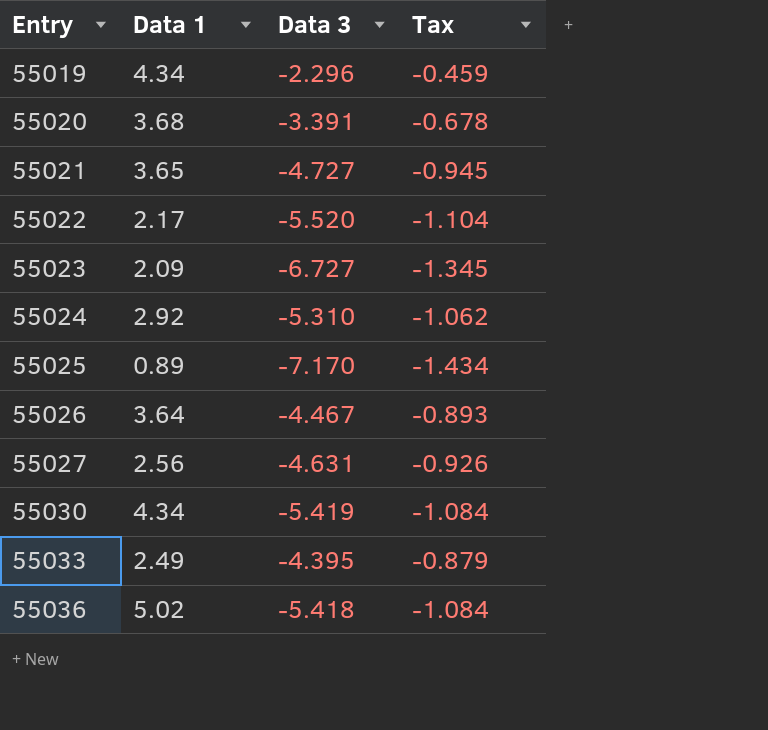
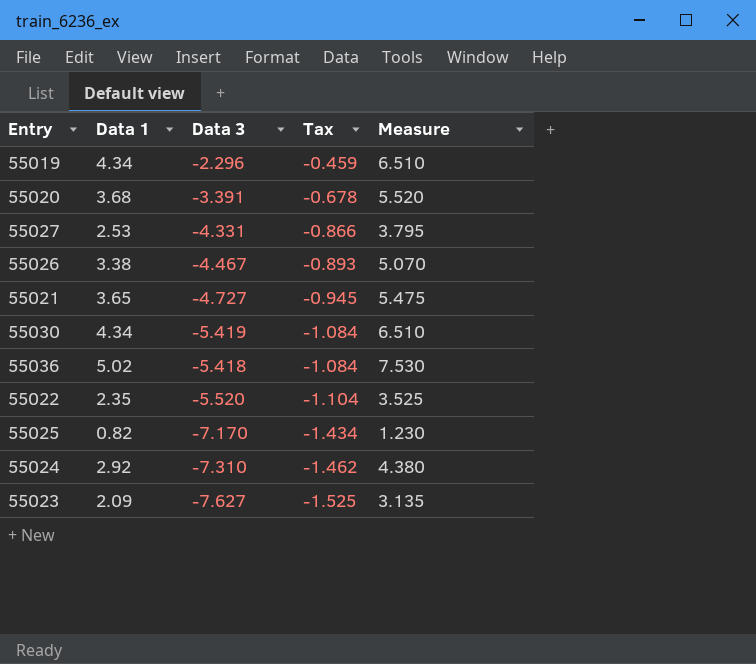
row order: Entry ascending -> Tax descending
column Measure | formula: none -> [Data 1] * 1.5
row 55033: 2.49 | -4.395 | -0.879 -> none
55027 | Data 1: 2.56 -> 2.53
55027 | Data 3: -4.631 -> -4.331
55027 | Tax: -0.926 -> -0.866
55026 | Data 1: 3.64 -> 3.38
55022 | Data 1: 2.17 -> 2.35
55025 | Data 1: 0.89 -> 0.82
55024 | Data 3: -5.310 -> -7.310
55024 | Tax: -1.062 -> -1.462
55023 | Data 3: -6.727 -> -7.627
55023 | Tax: -1.345 -> -1.525

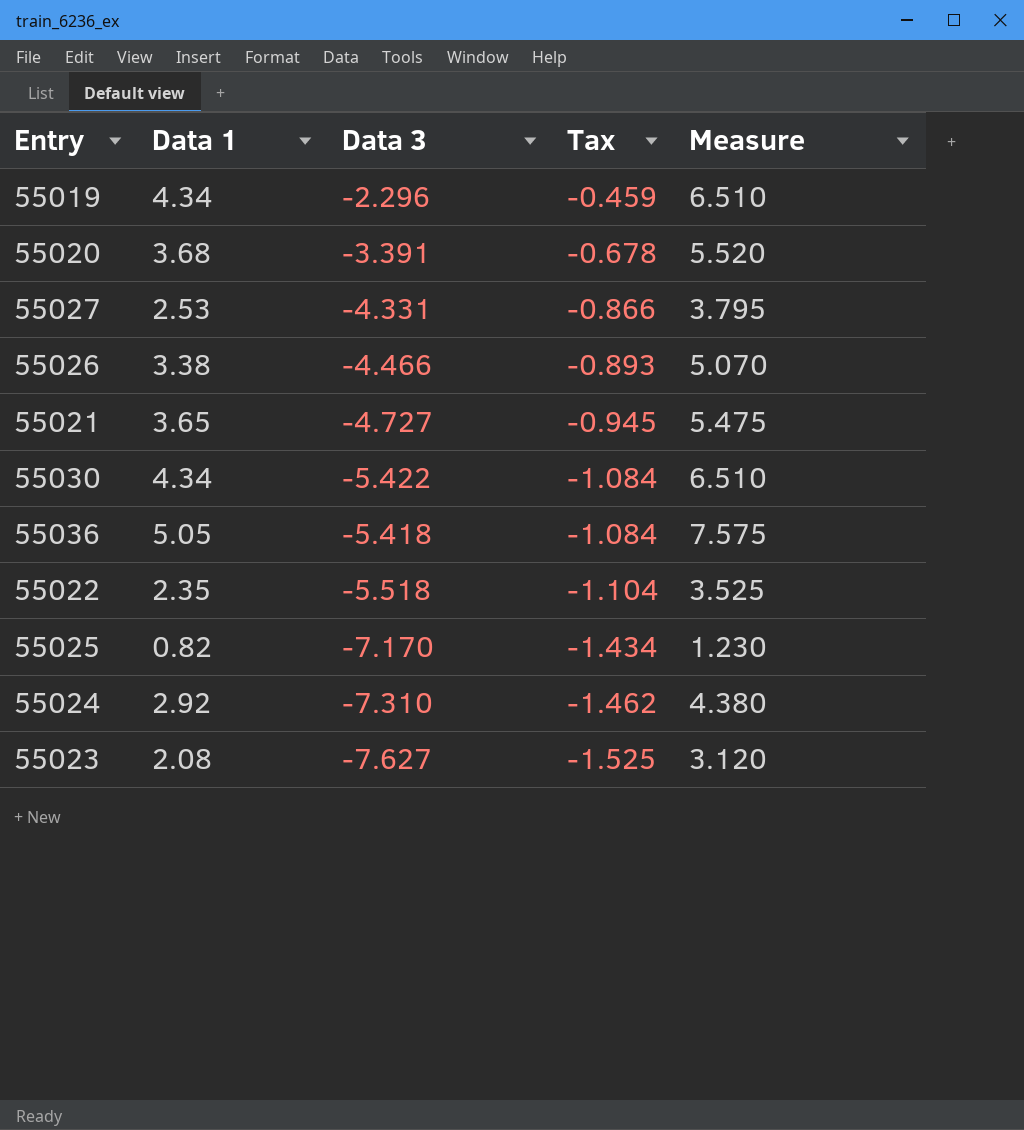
55026 | Data 3: -4.467 -> -4.466
55030 | Data 3: -5.419 -> -5.422
55036 | Data 1: 5.02 -> 5.05
55036 | Measure: 7.530 -> 7.575
55022 | Data 3: -5.520 -> -5.518
55023 | Data 1: 2.09 -> 2.08
55023 | Measure: 3.135 -> 3.120

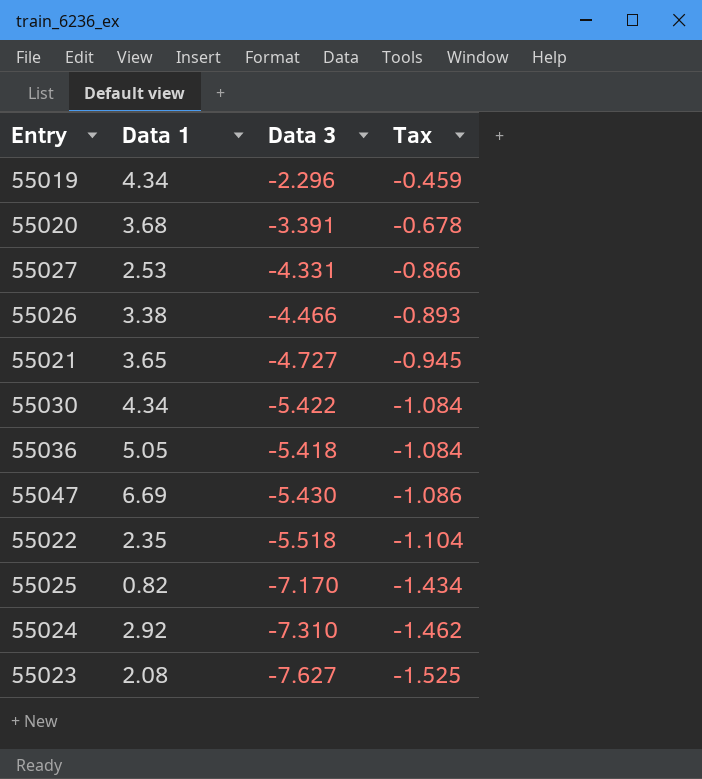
column Measure | formula: [Data 1] * 1.5 -> none
row 55047: none -> 6.69 | -5.430 | -1.086

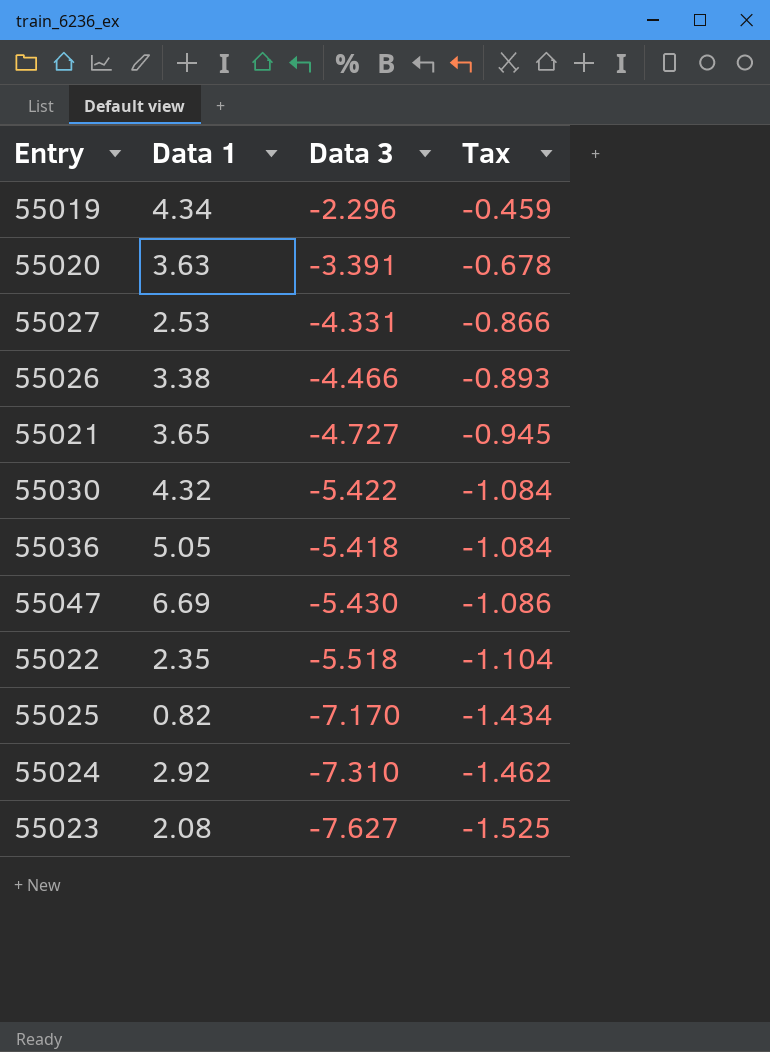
55020 | Data 1: 3.68 -> 3.63
55030 | Data 1: 4.34 -> 4.32

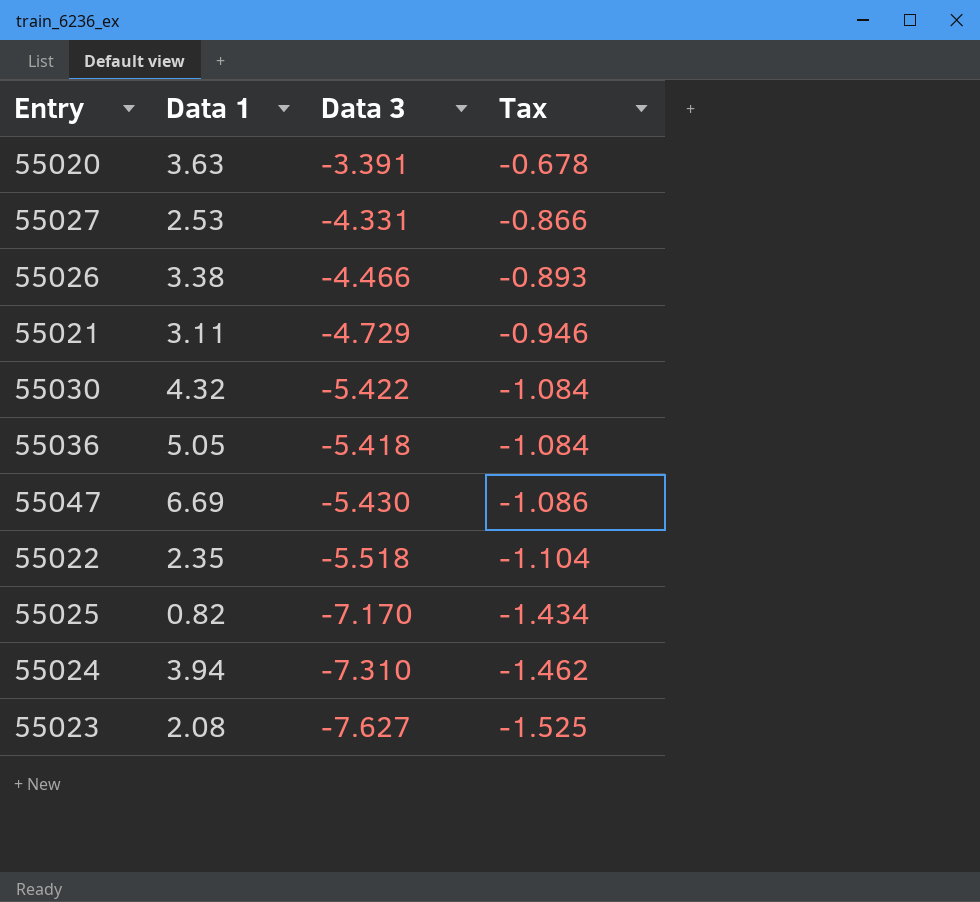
row 55019: 4.34 | -2.296 | -0.459 -> none
55021 | Data 1: 3.65 -> 3.11
55021 | Data 3: -4.727 -> -4.729
55021 | Tax: -0.945 -> -0.946
55024 | Data 1: 2.92 -> 3.94

